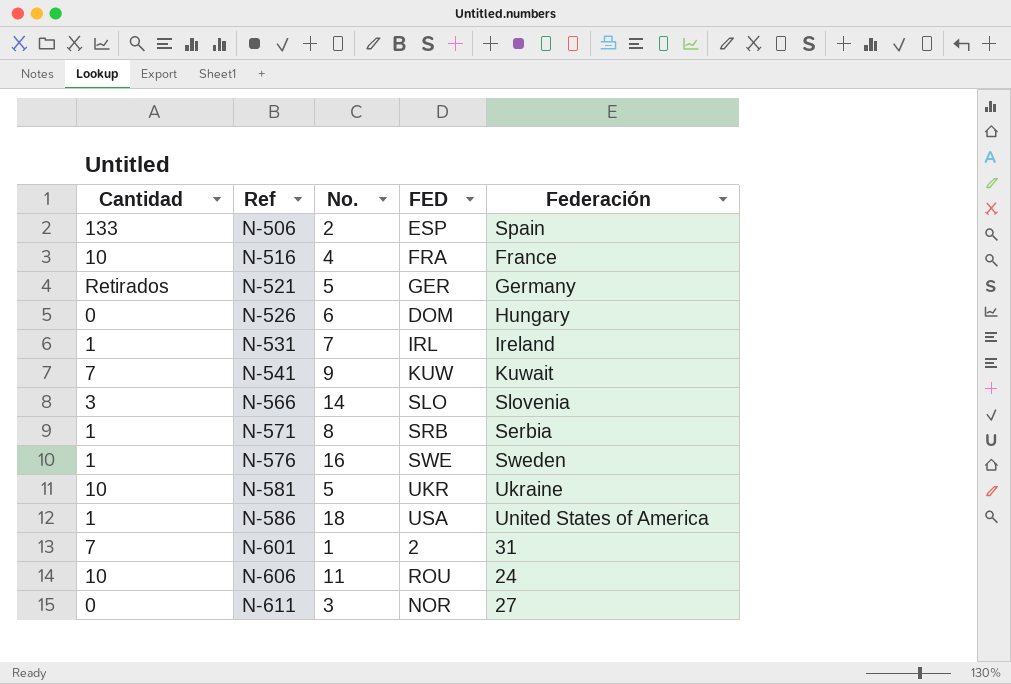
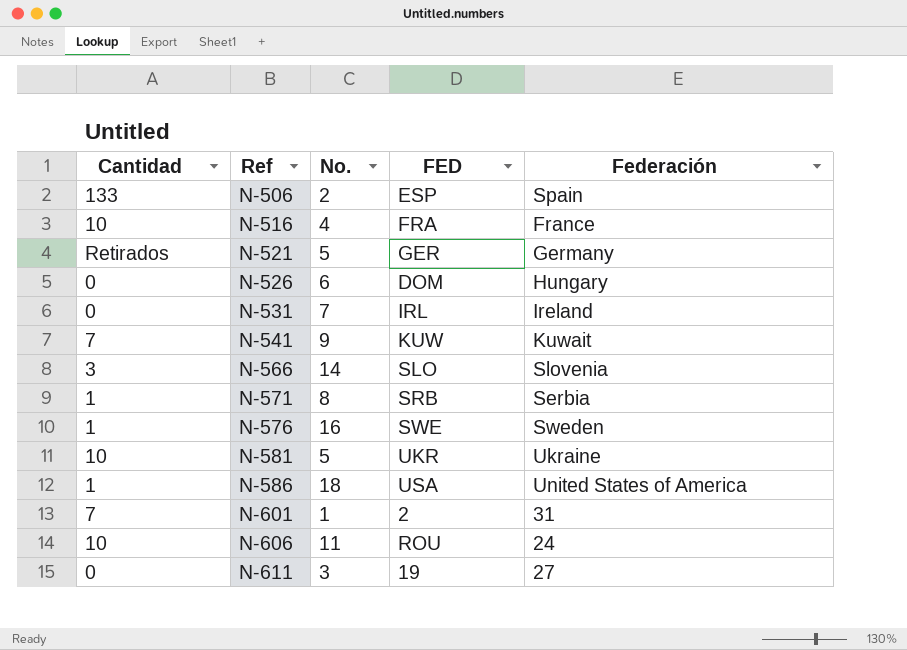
N-531 | Cantidad: 1 -> 0
N-611 | FED: NOR -> 19

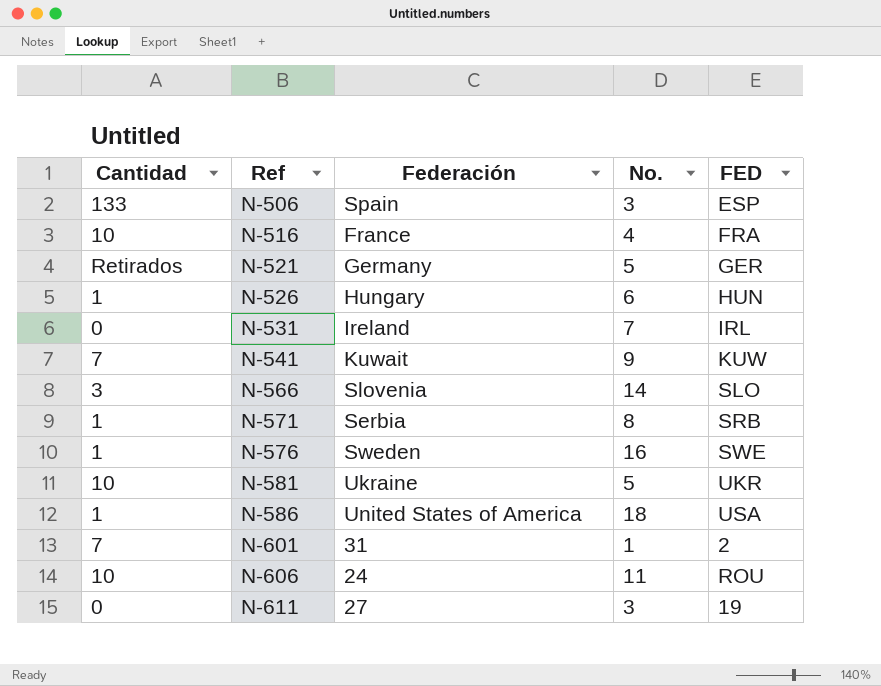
column Federación | position: 5 -> 3
N-506 | No.: 2 -> 3
N-526 | Cantidad: 0 -> 1
N-526 | FED: DOM -> HUN

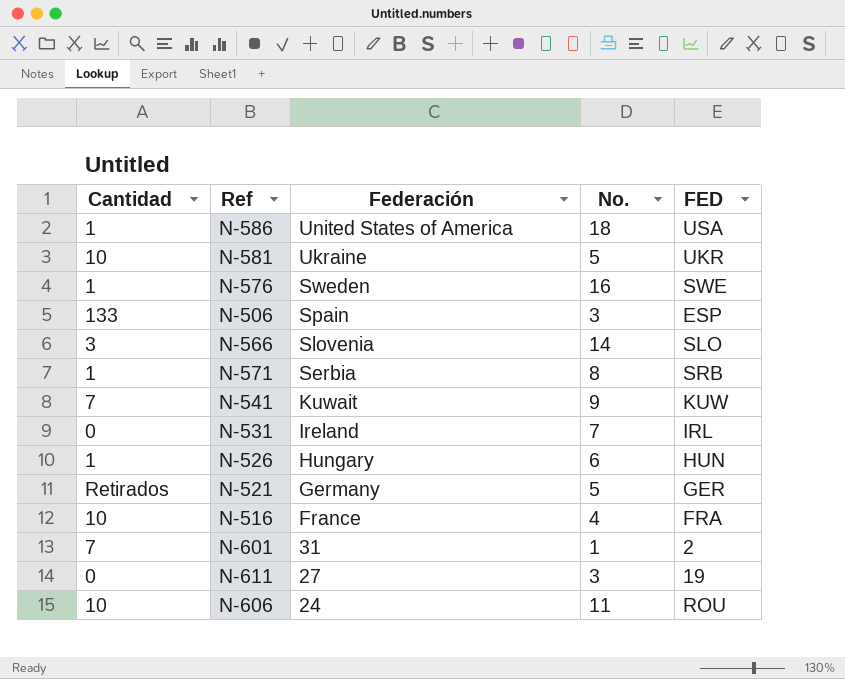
row order: Ref ascending -> Federación descending

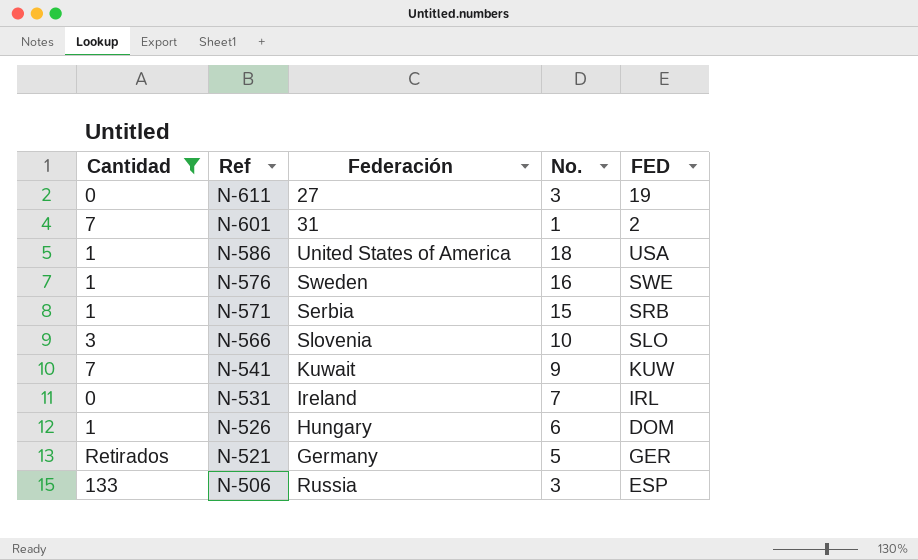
filter: none -> Cantidad != 10
row order: Federación descending -> Ref descending
N-571 | No.: 8 -> 15
N-566 | No.: 14 -> 10
N-526 | FED: HUN -> DOM
N-506 | Federación: Spain -> Russia

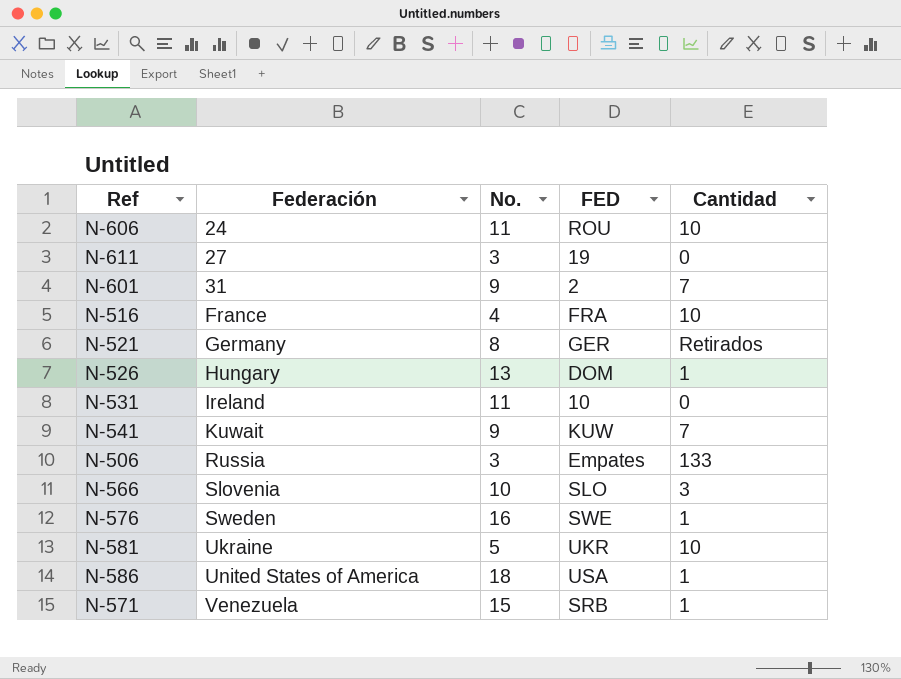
filter: Cantidad != 10 -> none
row order: Ref descending -> Federación ascending
column Cantidad | position: 1 -> 5
N-601 | No.: 1 -> 9
N-521 | No.: 5 -> 8
N-526 | No.: 6 -> 13
N-531 | No.: 7 -> 11
N-531 | FED: IRL -> 10
N-506 | FED: ESP -> Empates
N-571 | Federación: Serbia -> Venezuela

